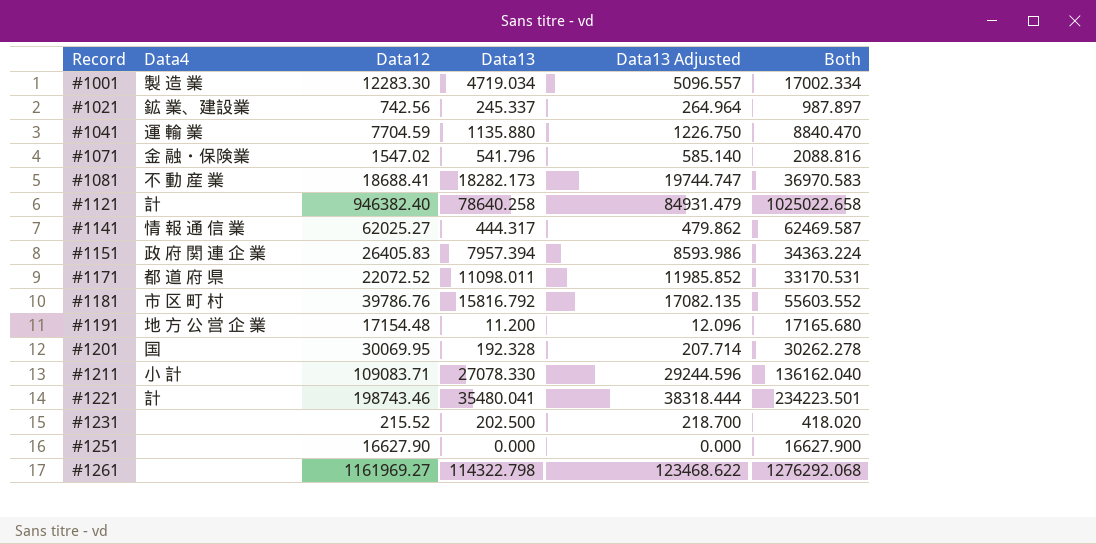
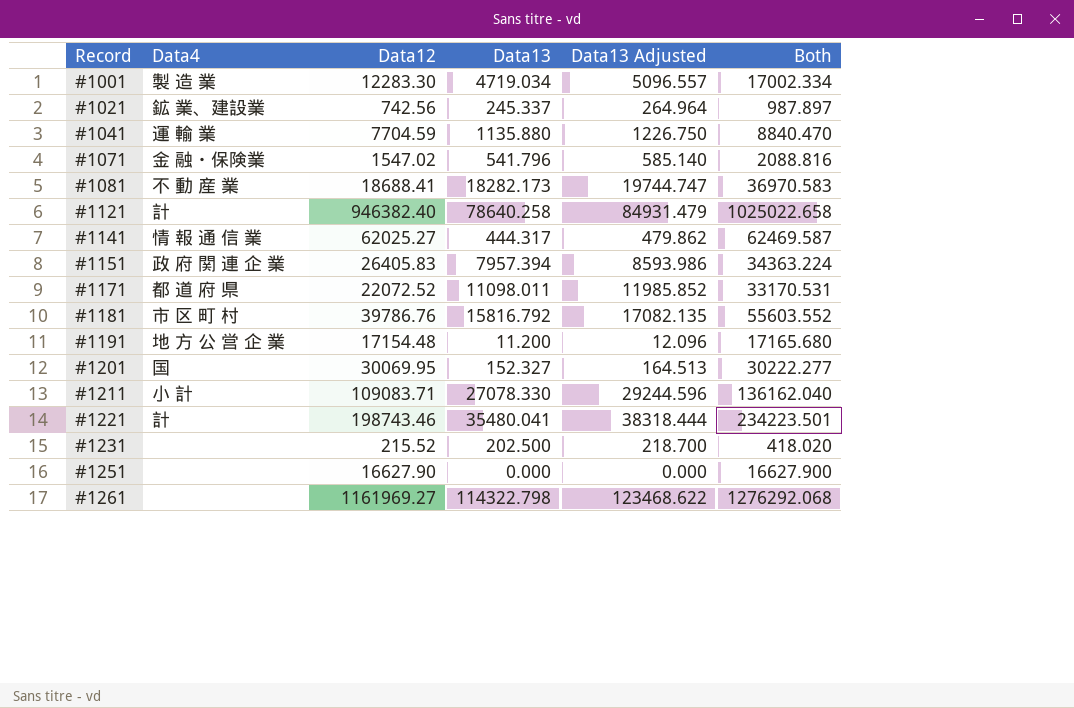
#1201 | Data13: 192.328 -> 152.327
#1201 | Data13 Adjusted: 207.714 -> 164.513
#1201 | Both: 30262.278 -> 30222.277

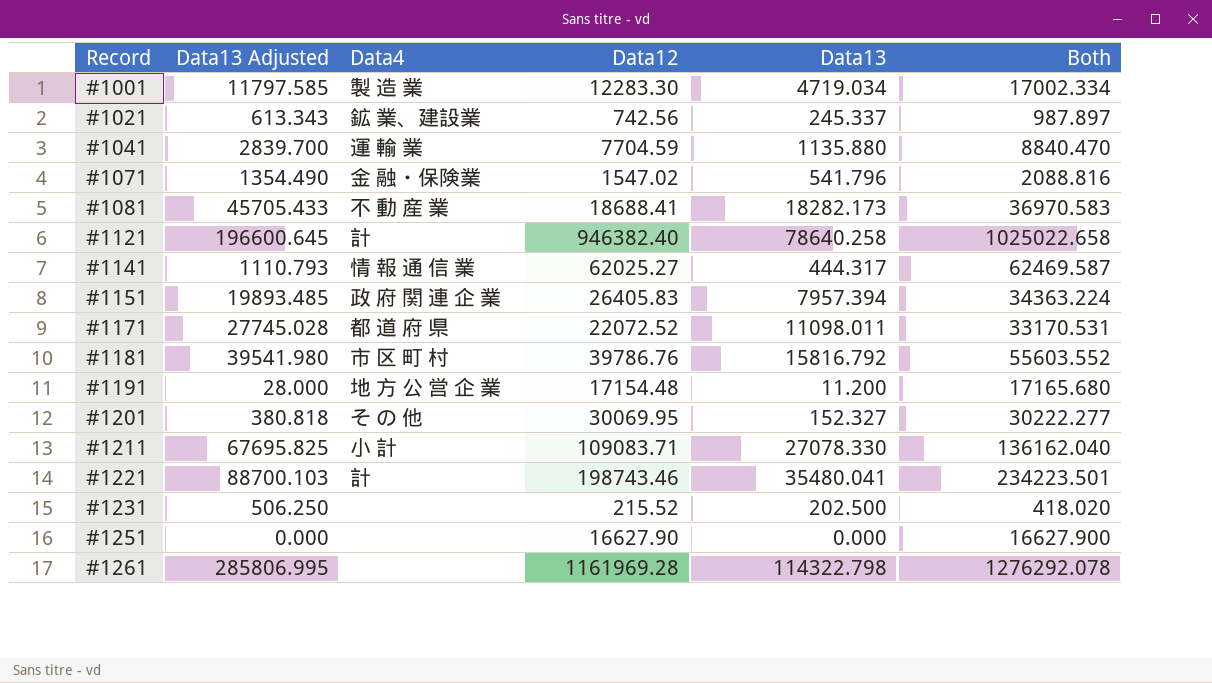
column Data13 Adjusted | formula: [Data13] * 1.08 -> [Data13] * 2.5
column Data13 Adjusted | position: 5 -> 2
#1201 | Data4: 国 -> そ の 他
#1261 | Data12: 1161969.27 -> 1161969.28
#1261 | Both: 1276292.068 -> 1276292.078

